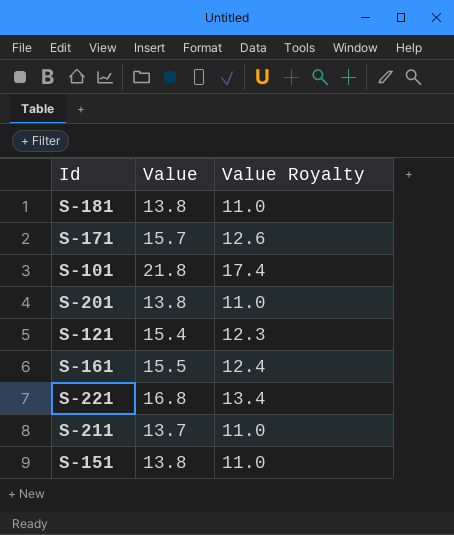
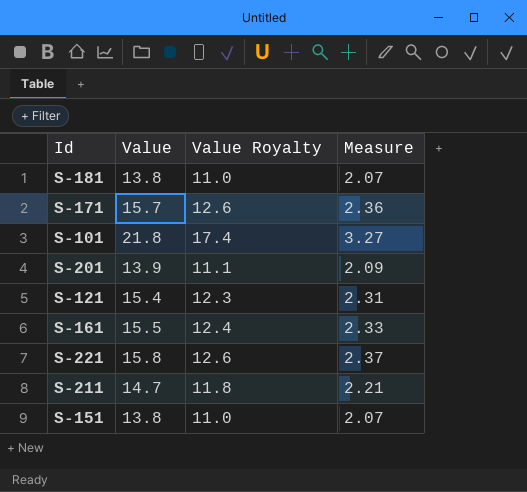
column Measure | formula: none -> [Value] * 0.15
S-201 | Value: 13.8 -> 13.9
S-201 | Value Royalty: 11.0 -> 11.1
S-221 | Value: 16.8 -> 15.8
S-221 | Value Royalty: 13.4 -> 12.6
S-211 | Value: 13.7 -> 14.7
S-211 | Value Royalty: 11.0 -> 11.8

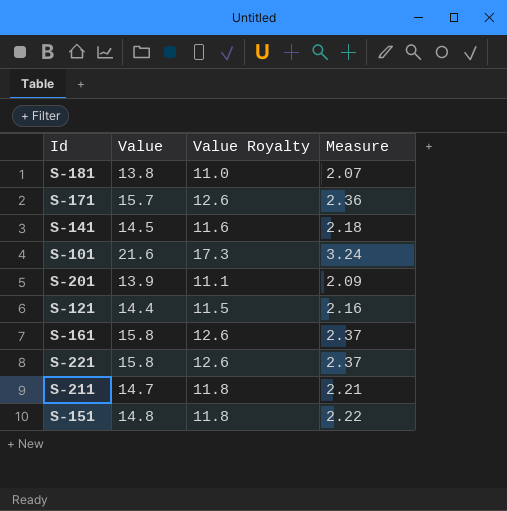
row S-141: none -> 14.5 | 11.6 | 2.18
S-101 | Value: 21.8 -> 21.6
S-101 | Value Royalty: 17.4 -> 17.3
S-101 | Measure: 3.27 -> 3.24
S-121 | Value: 15.4 -> 14.4
S-121 | Value Royalty: 12.3 -> 11.5
S-121 | Measure: 2.31 -> 2.16
S-161 | Value: 15.5 -> 15.8
S-161 | Value Royalty: 12.4 -> 12.6
S-161 | Measure: 2.33 -> 2.37
S-151 | Value: 13.8 -> 14.8
S-151 | Value Royalty: 11.0 -> 11.8
S-151 | Measure: 2.07 -> 2.22

